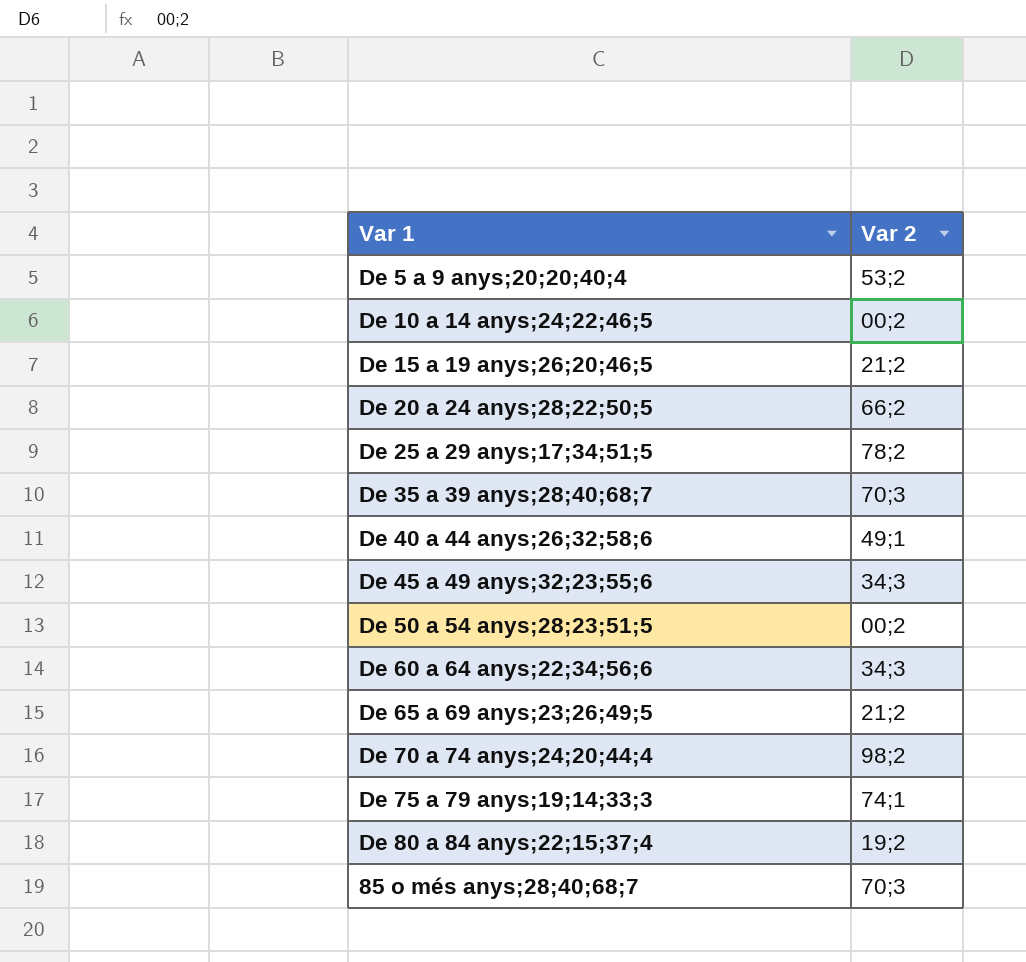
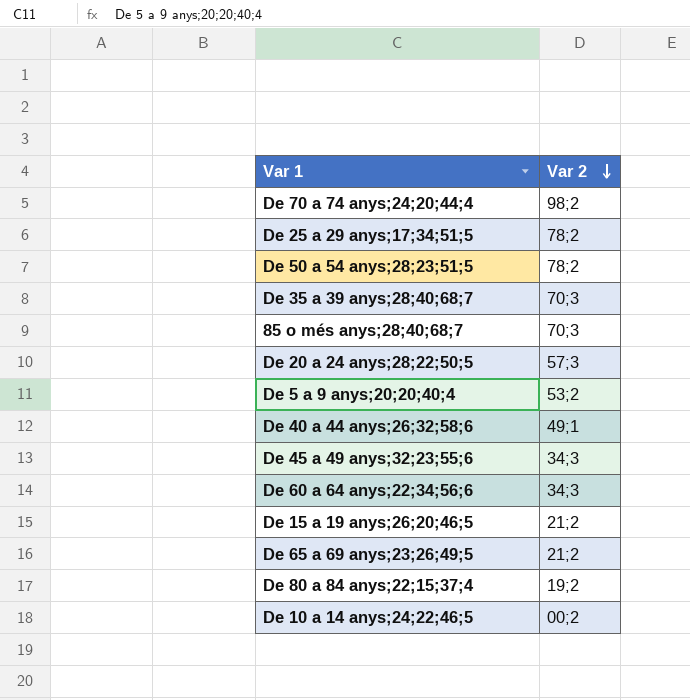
row order: none -> Var 2 descending
row De 75 a 79 anys;19;14;33;3: 74;1 -> none
De 50 a 54 anys;28;23;51;5 | Var 2: 00;2 -> 78;2
De 20 a 24 anys;28;22;50;5 | Var 2: 66;2 -> 57;3

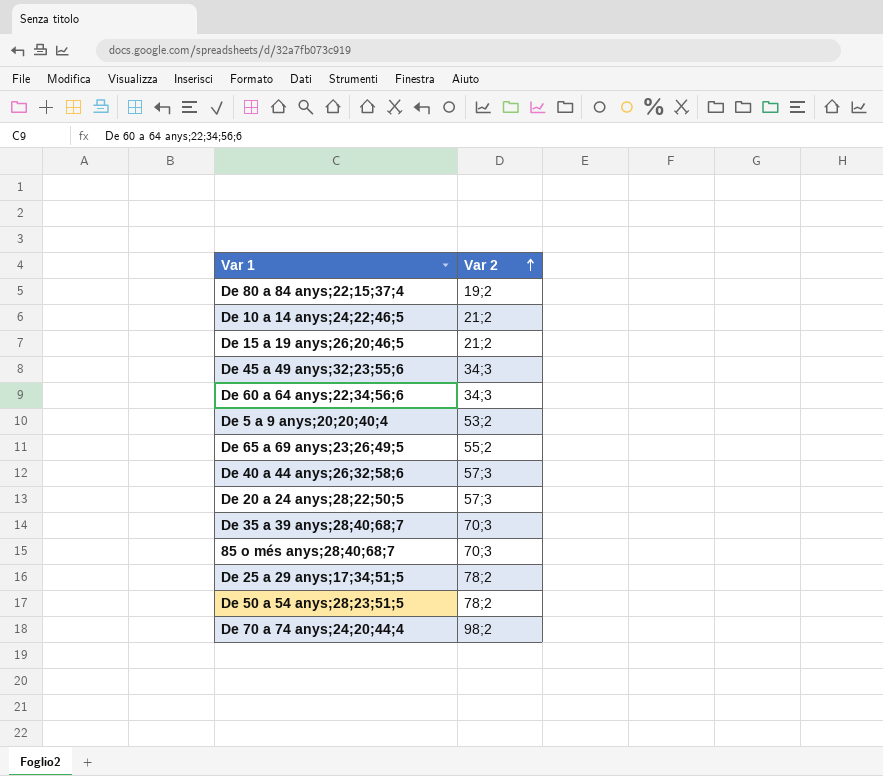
row order: Var 2 descending -> Var 2 ascending
De 10 a 14 anys;24;22;46;5 | Var 2: 00;2 -> 21;2
De 65 a 69 anys;23;26;49;5 | Var 2: 21;2 -> 55;2
De 40 a 44 anys;26;32;58;6 | Var 2: 49;1 -> 57;3

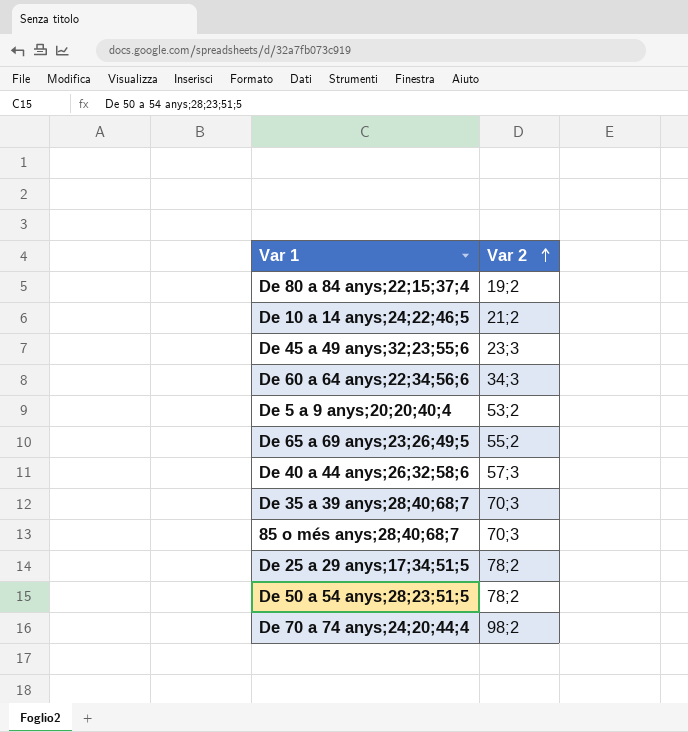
row De 15 a 19 anys;26;20;46;5: 21;2 -> none
row De 20 a 24 anys;28;22;50;5: 57;3 -> none
De 45 a 49 anys;32;23;55;6 | Var 2: 34;3 -> 23;3

